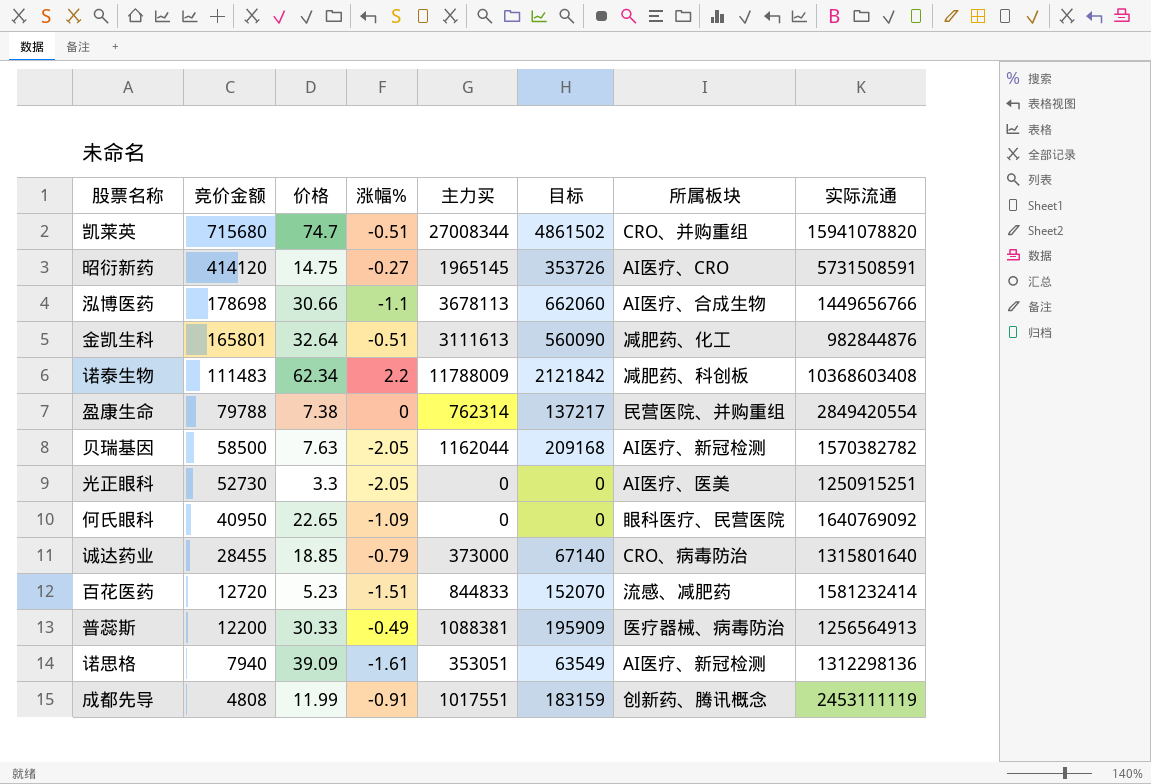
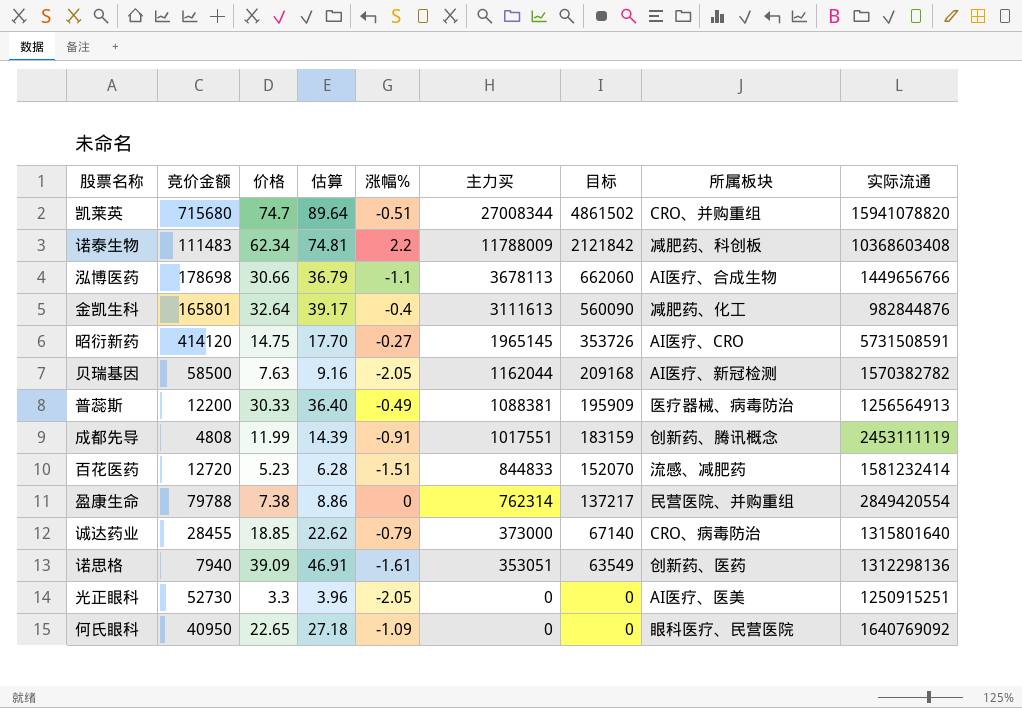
row order: 竞价金额 descending -> 主力买 descending
column 估算 | formula: none -> [价格] * 1.2
金凯生科 | 涨幅%: -0.51 -> -0.4
诺思格 | 所属板块: AI医疗、新冠检测 -> 创新药、医药

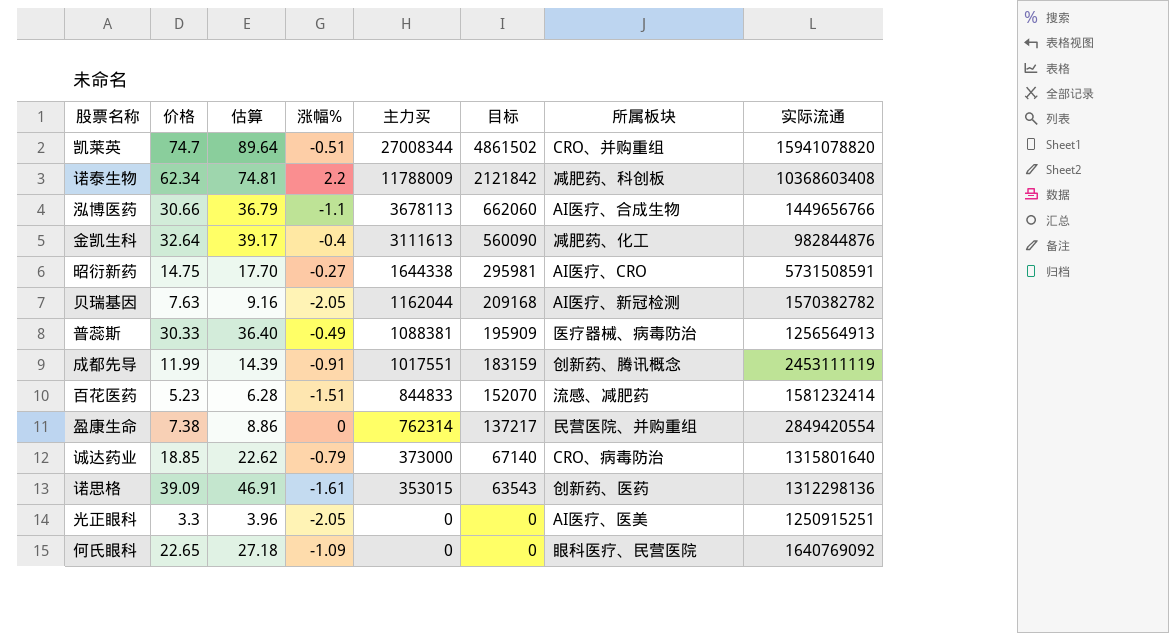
column 竞价金额 | position: 2 -> none
昭衍新药 | 主力买: 1965145 -> 1644338
昭衍新药 | 目标: 353726 -> 295981
诺思格 | 主力买: 353051 -> 353015
诺思格 | 目标: 63549 -> 63543

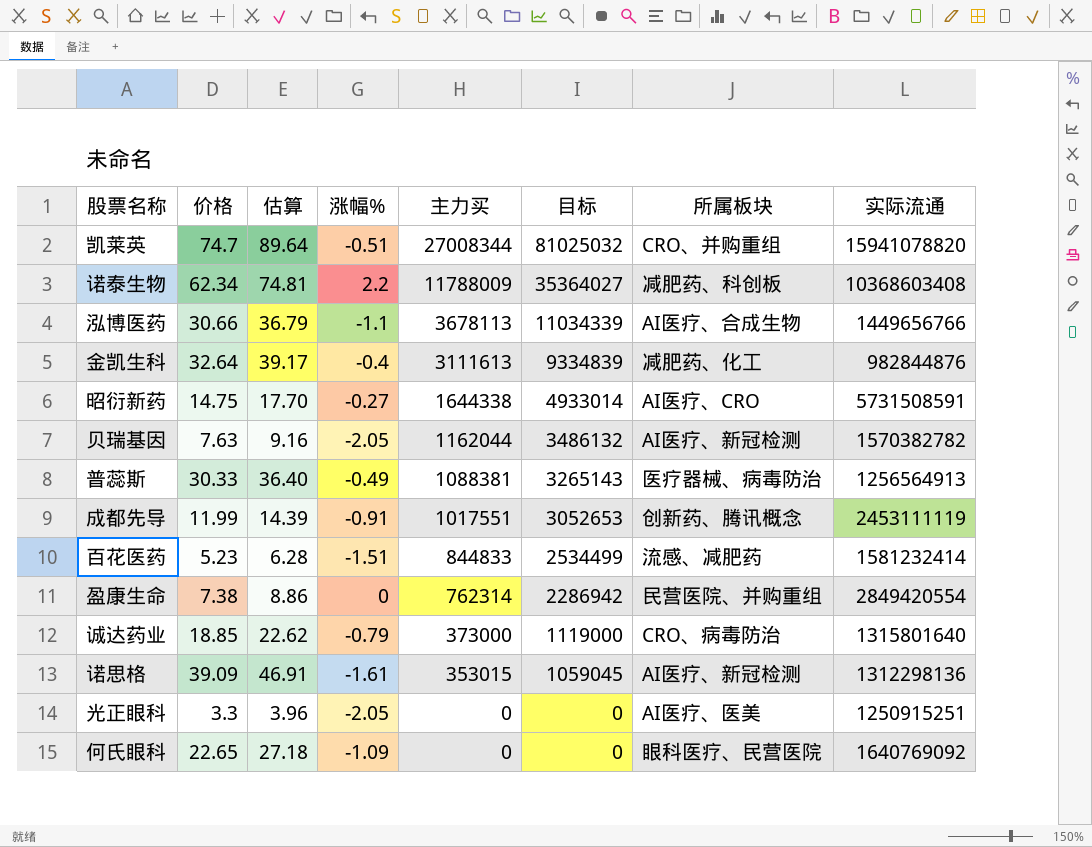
column 目标 | formula: [主力买] * 0.18 -> [主力买] * 3
诺思格 | 所属板块: 创新药、医药 -> AI医疗、新冠检测

